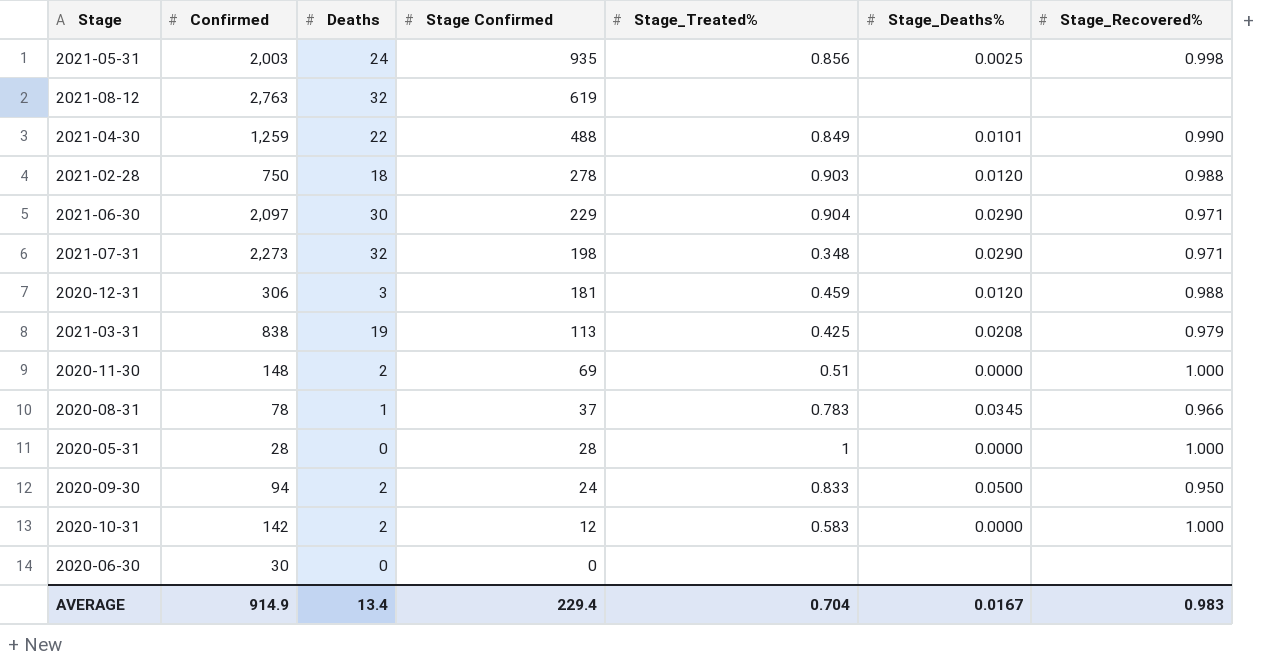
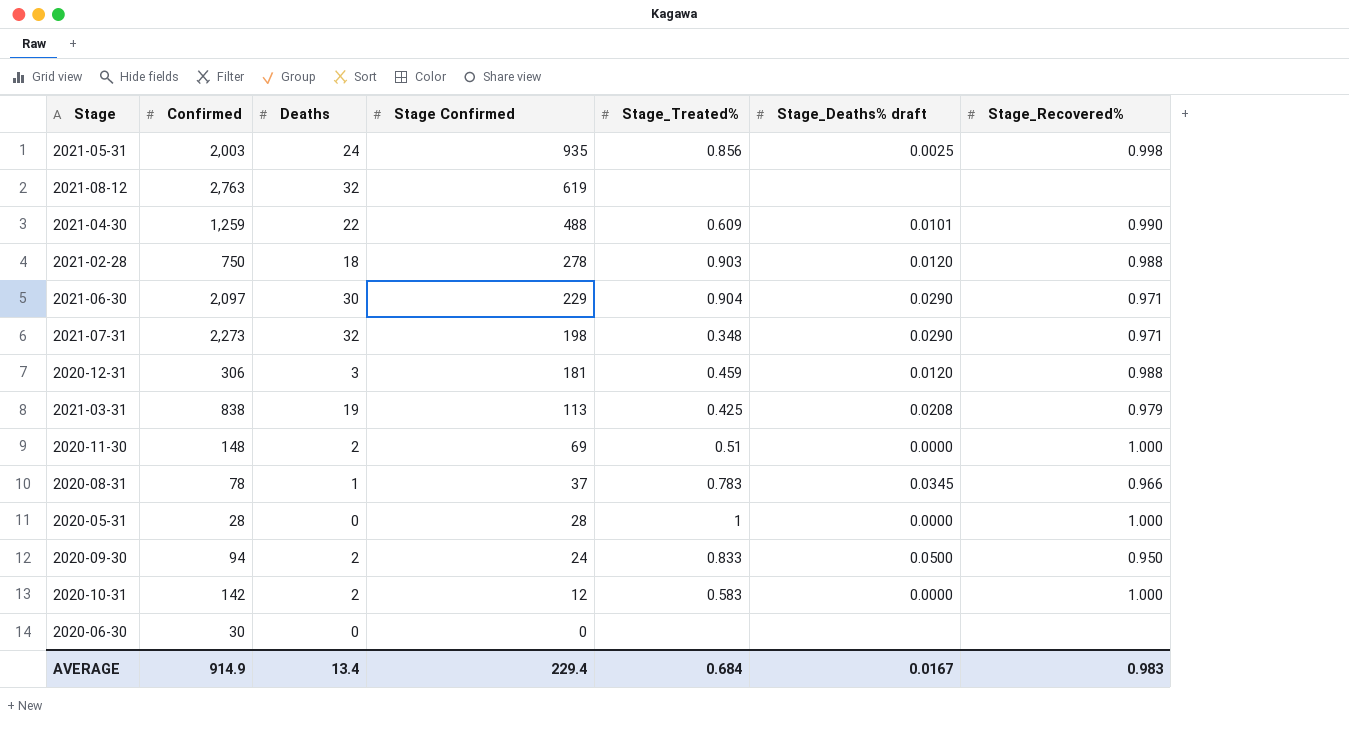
column name: Stage_Deaths% -> Stage_Deaths% draft
2021-04-30 | Stage_Treated%: 0.849 -> 0.609
AVERAGE | Stage_Treated%: 0.704 -> 0.684

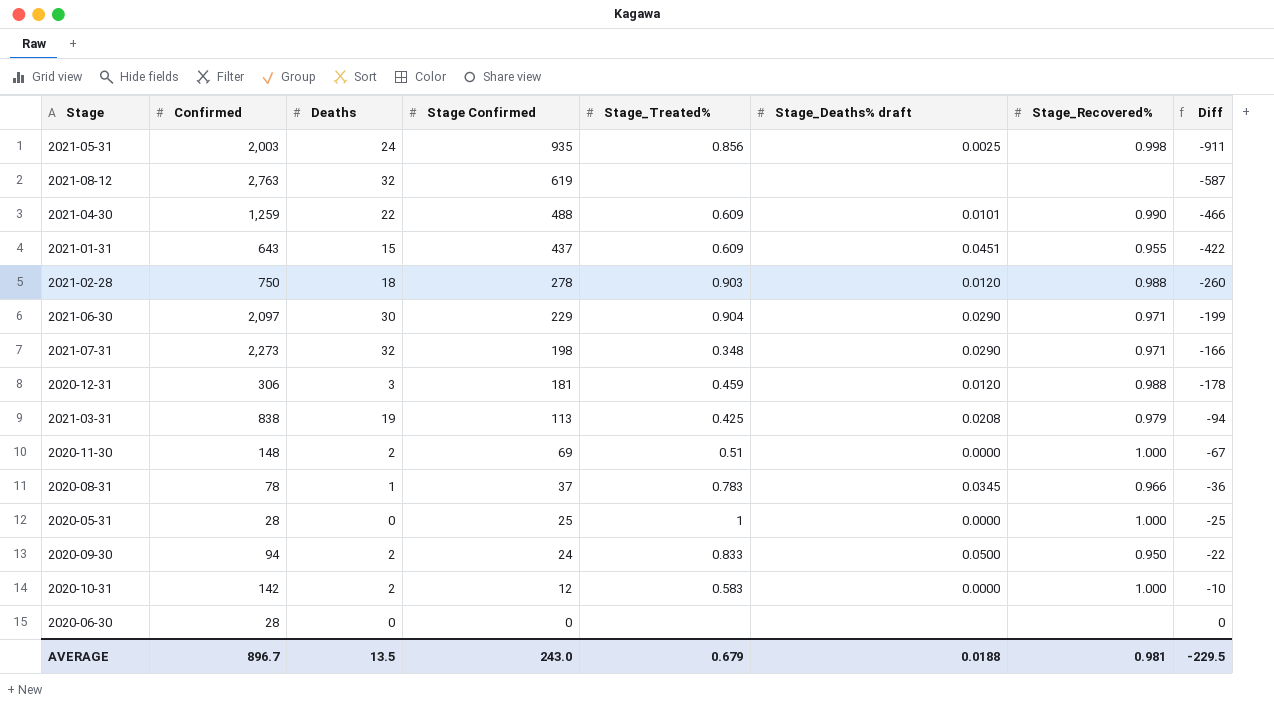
column Diff | formula: none -> [Deaths] - [Stage Confirmed]
row 2021-01-31: none -> 643 | 15 | 437 | 0.609 | 0.0451 | 0.955 | -422
2020-05-31 | Stage Confirmed: 28 -> 25
2020-06-30 | Confirmed: 30 -> 28
AVERAGE | Confirmed: 914.9 -> 896.7
AVERAGE | Deaths: 13.4 -> 13.5
AVERAGE | Stage Confirmed: 229.4 -> 243.0
AVERAGE | Stage_Treated%: 0.684 -> 0.679
AVERAGE | Stage_Deaths% draft: 0.0167 -> 0.0188
AVERAGE | Stage_Recovered%: 0.983 -> 0.981

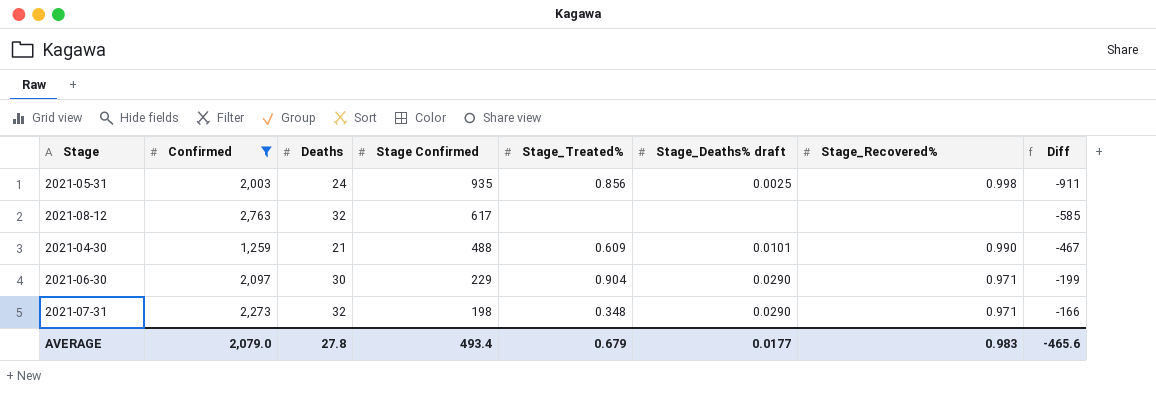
filter: none -> Confirmed >= 1,259
2021-08-12 | Stage Confirmed: 619 -> 617
2021-08-12 | Diff: -587 -> -585
2021-04-30 | Deaths: 22 -> 21
2021-04-30 | Diff: -466 -> -467
AVERAGE | Confirmed: 896.7 -> 2,079.0
AVERAGE | Deaths: 13.5 -> 27.8
AVERAGE | Stage Confirmed: 243.0 -> 493.4
AVERAGE | Stage_Deaths% draft: 0.0188 -> 0.0177
AVERAGE | Stage_Recovered%: 0.981 -> 0.983
AVERAGE | Diff: -229.5 -> -465.6

